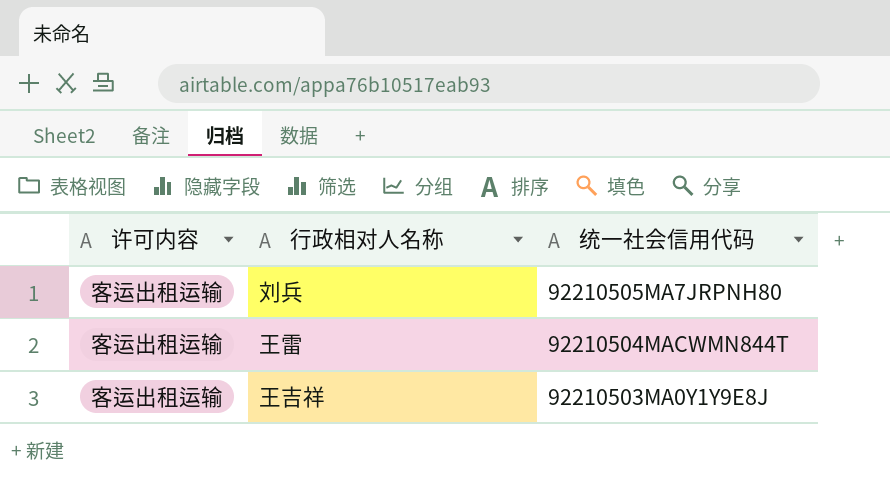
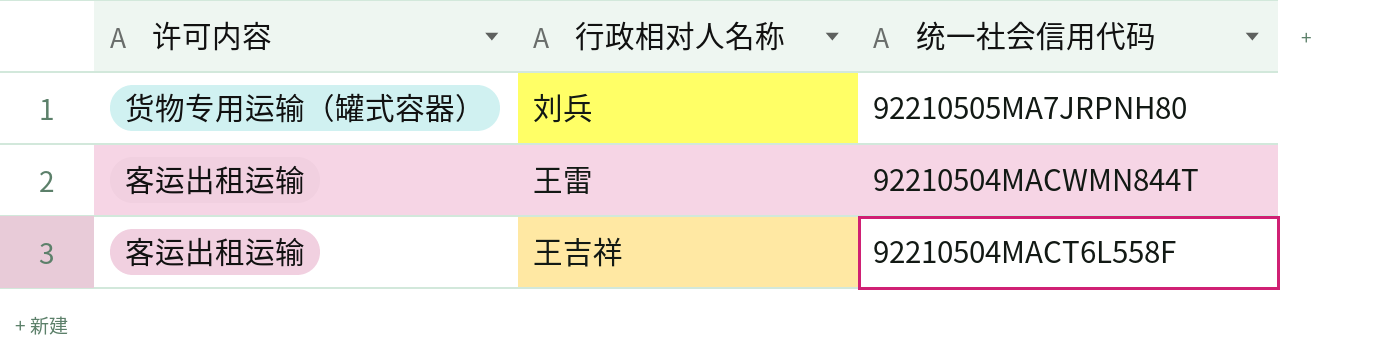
刘兵 | 许可内容: 客运出租运输 -> 货物专用运输（罐式容器）
王吉祥 | 统一社会信用代码: 92210503MA0Y1Y9E8J -> 92210504MACT6L558F

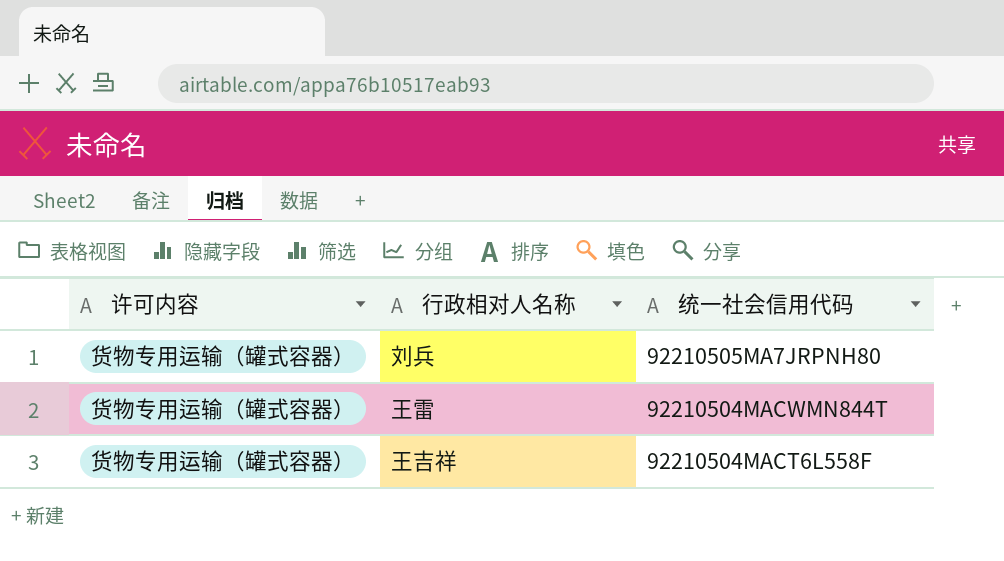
王雷 | 许可内容: 客运出租运输 -> 货物专用运输（罐式容器）
王吉祥 | 许可内容: 客运出租运输 -> 货物专用运输（罐式容器）

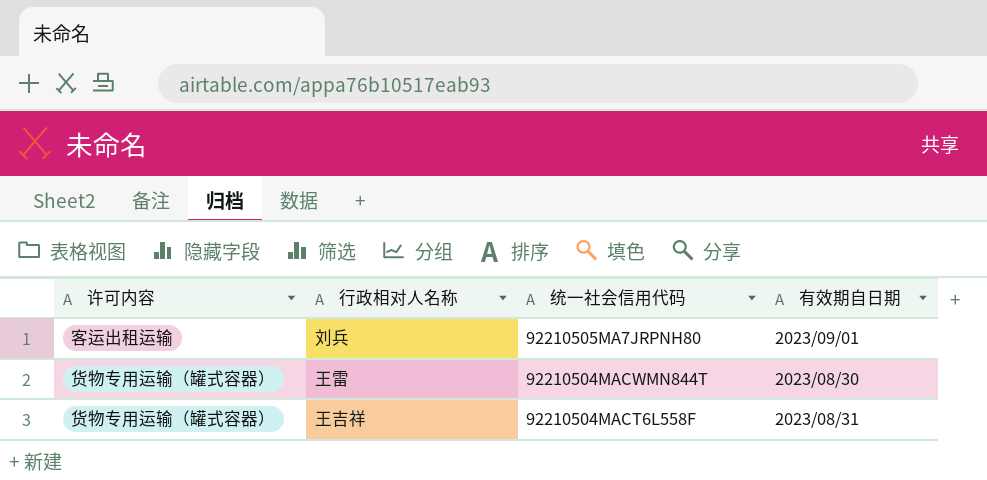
column 有效期自日期 | position: none -> 4
刘兵 | 许可内容: 货物专用运输（罐式容器） -> 客运出租运输

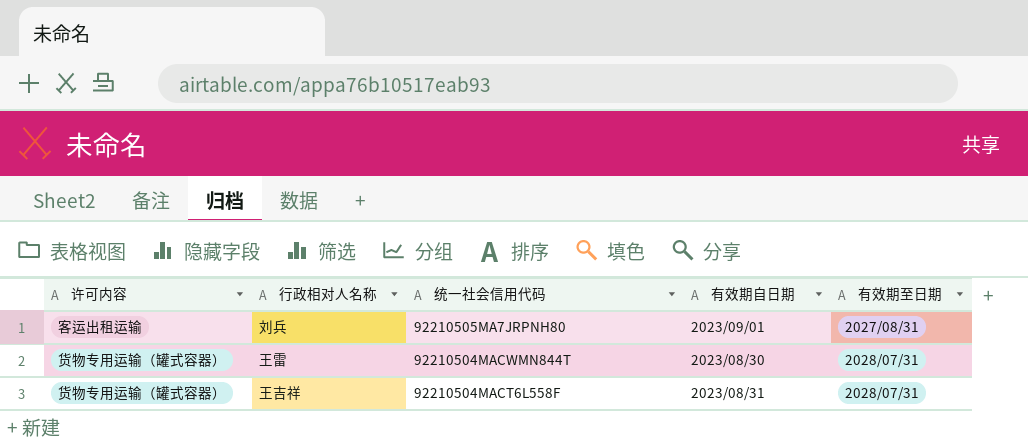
column 有效期至日期 | position: none -> 5

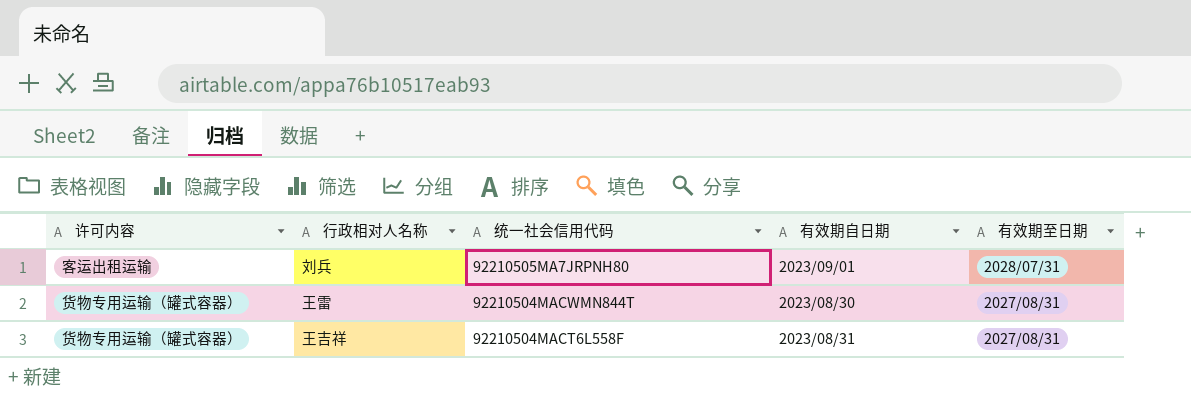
刘兵 | 有效期至日期: 2027/08/31 -> 2028/07/31
王雷 | 有效期至日期: 2028/07/31 -> 2027/08/31
王吉祥 | 有效期至日期: 2028/07/31 -> 2027/08/31

